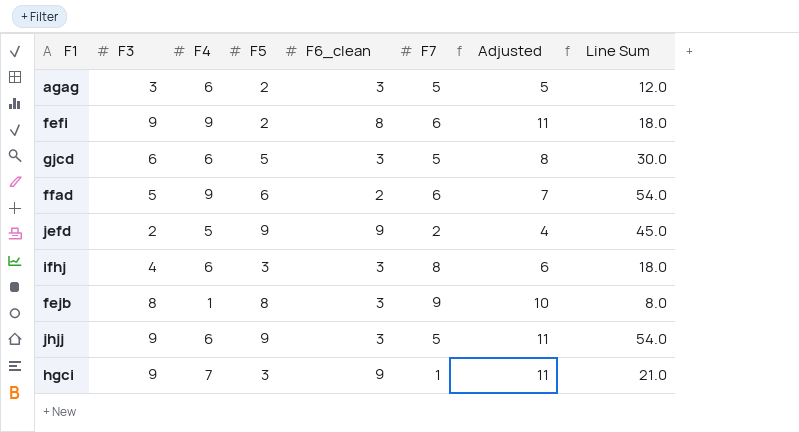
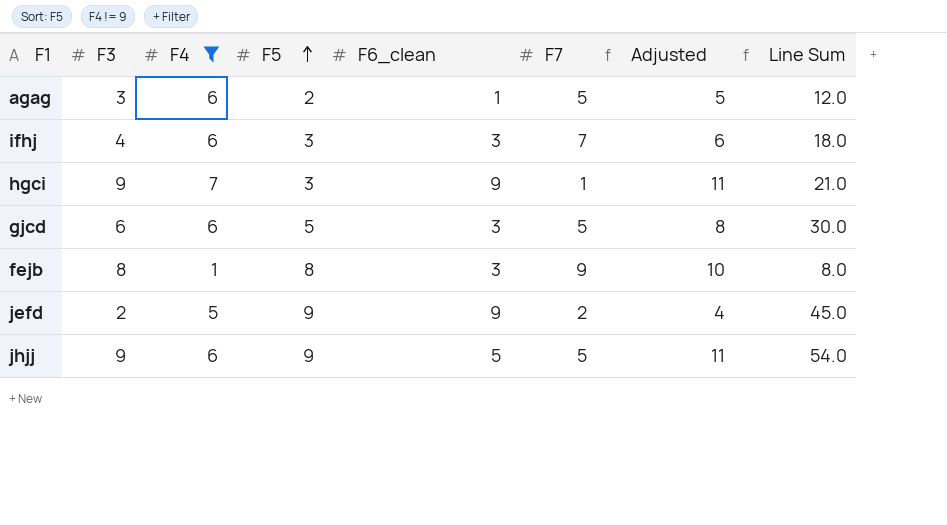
filter: none -> F4 != 9
row order: none -> F5 ascending
agag | F6_clean: 3 -> 1
ifhj | F7: 8 -> 7
jhjj | F6_clean: 3 -> 5

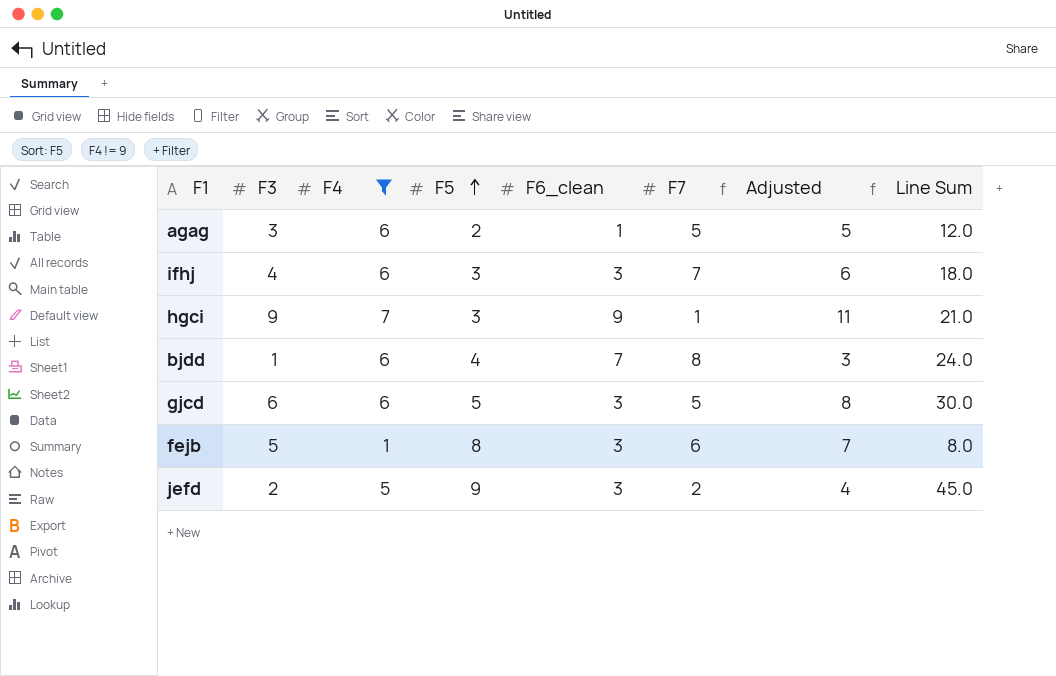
row jhjj: 9 | 6 | 9 | 5 | 5 | 11 | 54.0 -> none
row bjdd: none -> 1 | 6 | 4 | 7 | 8 | 3 | 24.0
fejb | F3: 8 -> 5
fejb | F7: 9 -> 6
fejb | Adjusted: 10 -> 7
jefd | F6_clean: 9 -> 3

